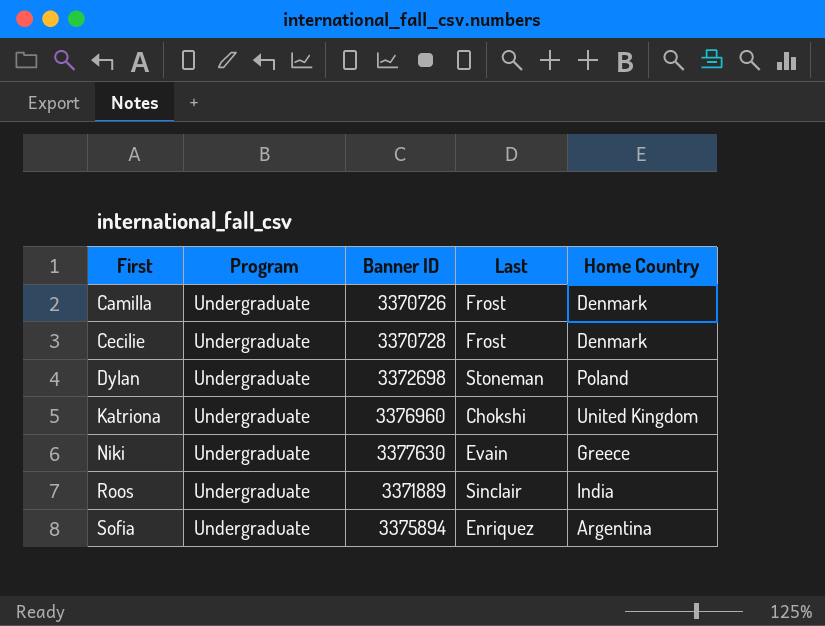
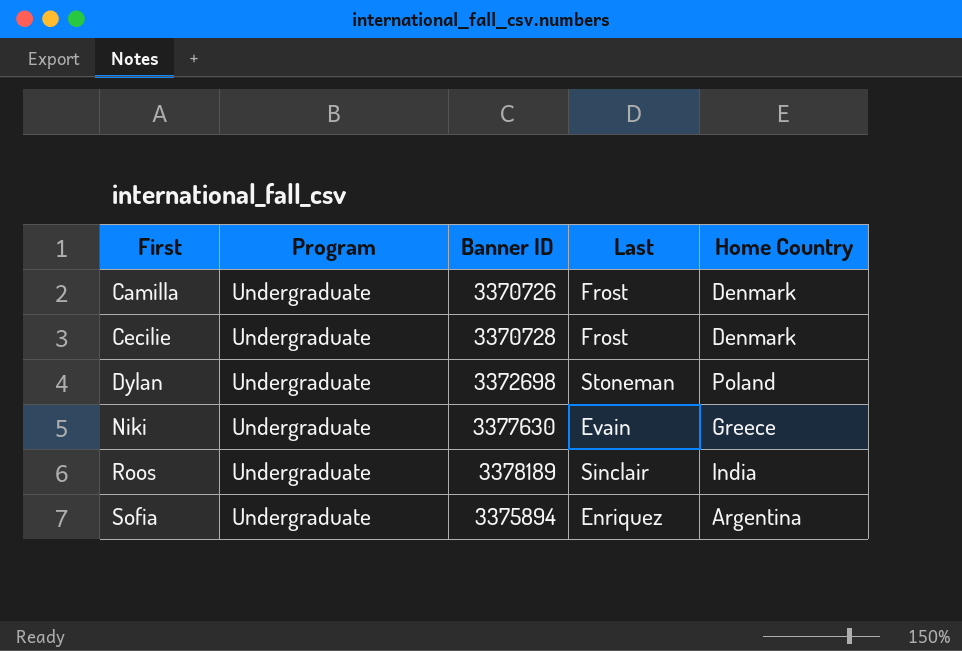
row Katriona: Undergraduate | 3376960 | Chokshi | United Kingdom -> none
Roos | Banner ID: 3371889 -> 3378189

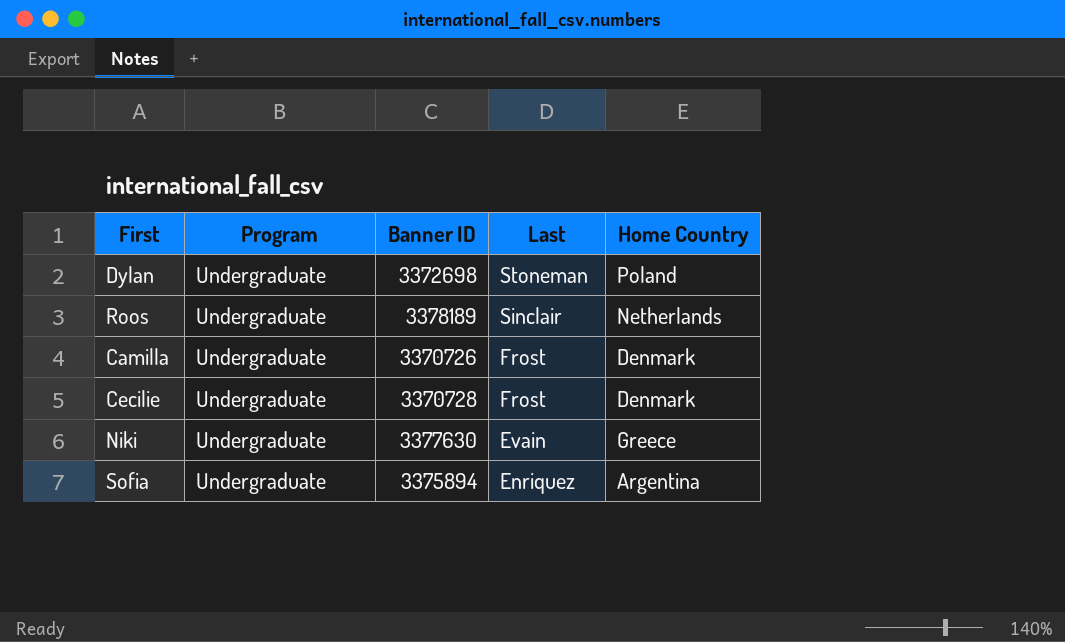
row order: First ascending -> Last descending
Roos | Home Country: India -> Netherlands

